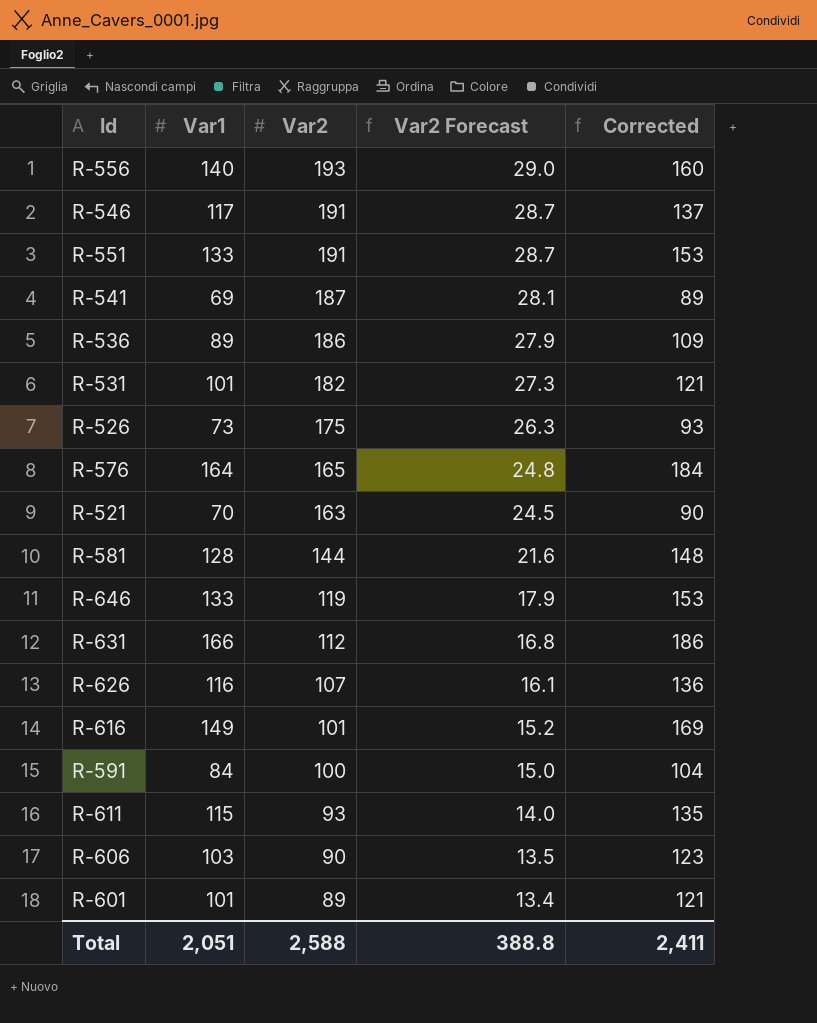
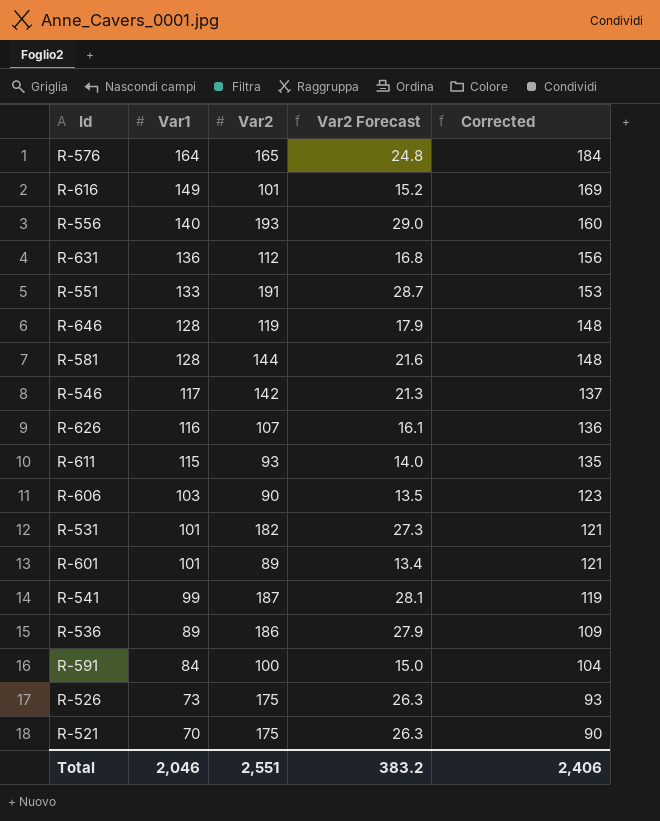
row order: Var2 descending -> Var1 descending
R-631 | Var1: 166 -> 136
R-631 | Corrected: 186 -> 156
R-646 | Var1: 133 -> 128
R-646 | Corrected: 153 -> 148
R-546 | Var2: 191 -> 142
R-546 | Var2 Forecast: 28.7 -> 21.3
R-541 | Var1: 69 -> 99
R-541 | Corrected: 89 -> 119
R-521 | Var2: 163 -> 175
R-521 | Var2 Forecast: 24.5 -> 26.3
Total | Var1: 2,051 -> 2,046
Total | Var2: 2,588 -> 2,551
Total | Var2 Forecast: 388.8 -> 383.2
Total | Corrected: 2,411 -> 2,406

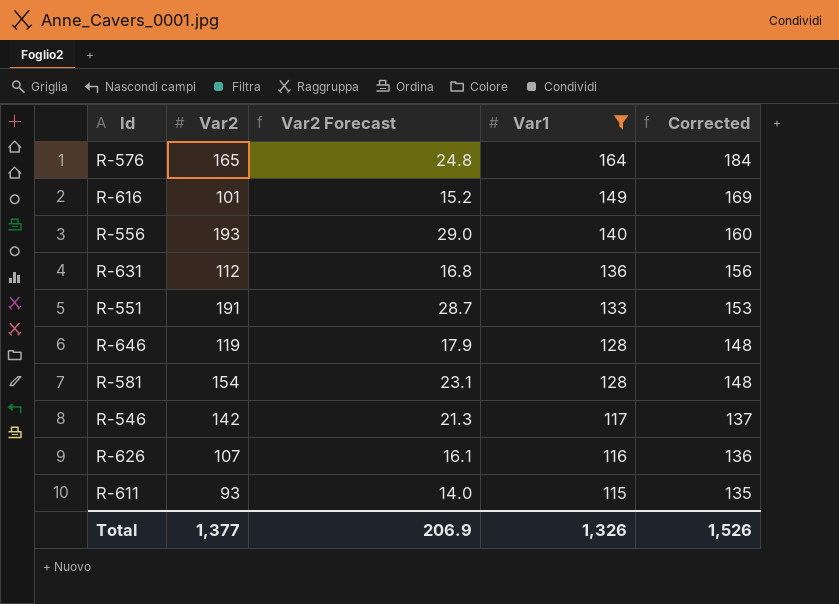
filter: none -> Var1 >= 115
column Var1 | position: 2 -> 4
R-581 | Var2: 144 -> 154
R-581 | Var2 Forecast: 21.6 -> 23.1
Total | Var2: 2,551 -> 1,377
Total | Var2 Forecast: 383.2 -> 206.9
Total | Var1: 2,046 -> 1,326
Total | Corrected: 2,406 -> 1,526

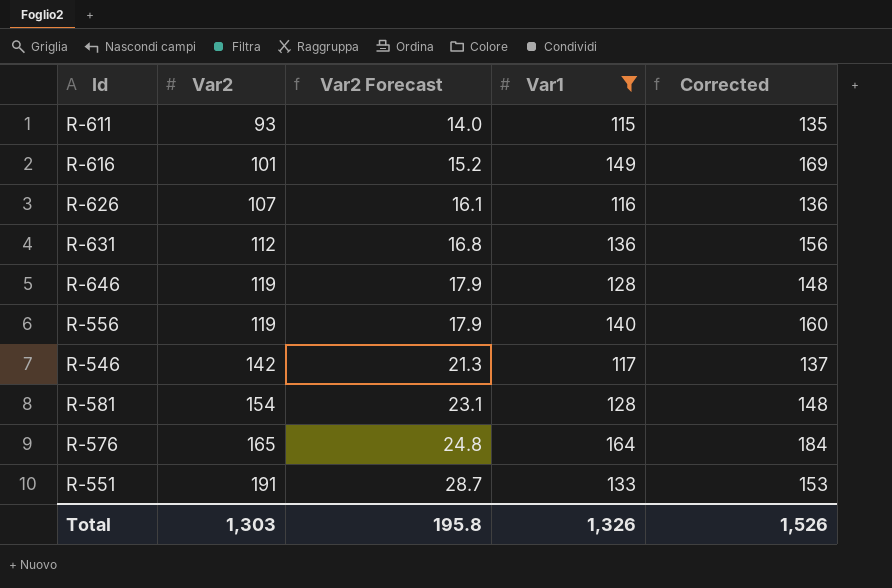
row order: Var1 descending -> Var2 ascending
R-556 | Var2: 193 -> 119
R-556 | Var2 Forecast: 29.0 -> 17.9
Total | Var2: 1,377 -> 1,303
Total | Var2 Forecast: 206.9 -> 195.8

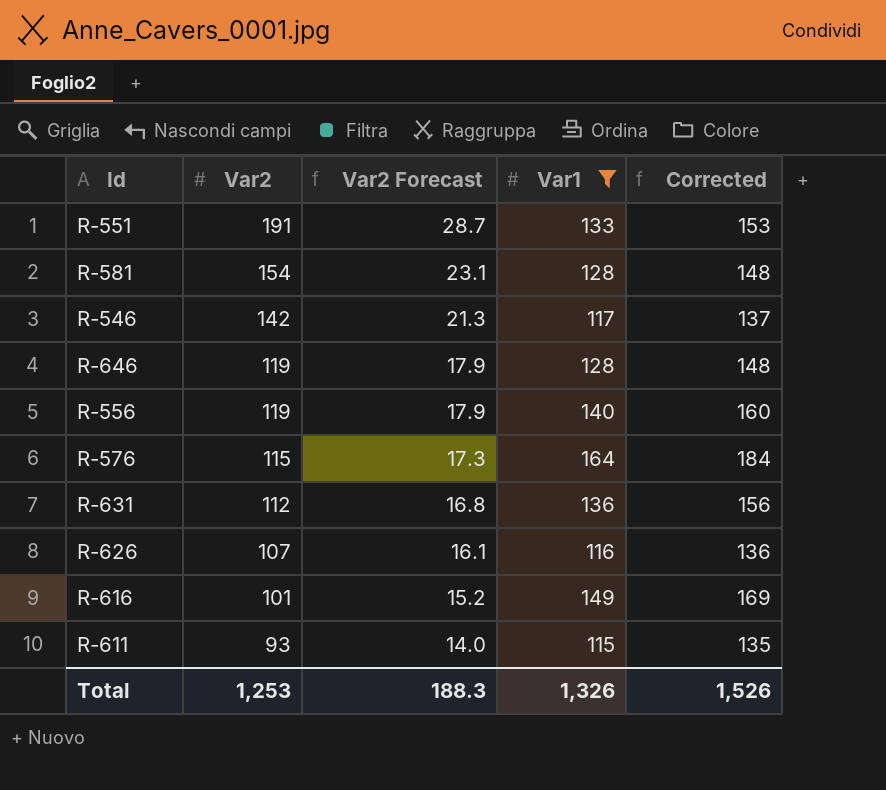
row order: Var2 ascending -> Var2 descending
R-576 | Var2: 165 -> 115
R-576 | Var2 Forecast: 24.8 -> 17.3
Total | Var2: 1,303 -> 1,253
Total | Var2 Forecast: 195.8 -> 188.3

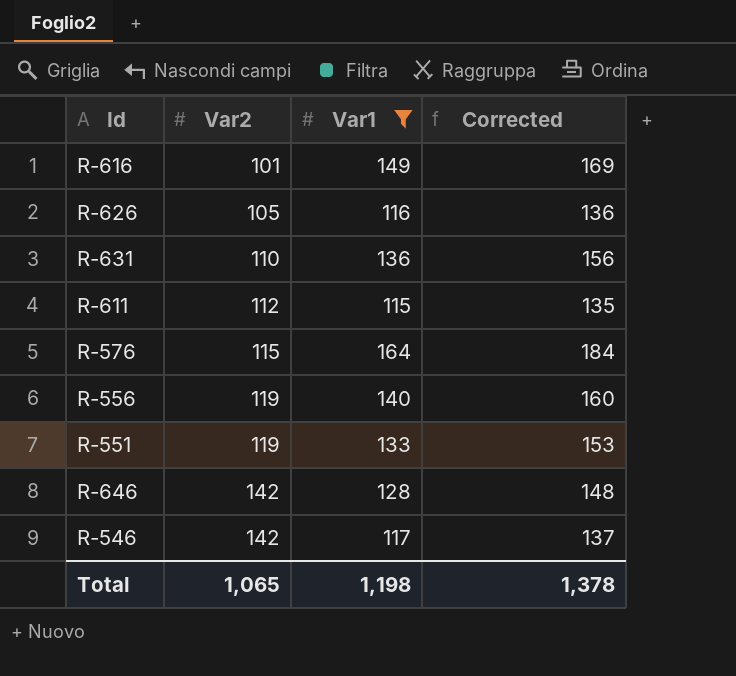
row order: Var2 descending -> Var2 ascending
column Var2 Forecast | formula: [Var2] * 0.15 -> none
row R-581: 154 | 23.1 | 128 | 148 -> none
R-626 | Var2: 107 -> 105
R-631 | Var2: 112 -> 110
R-611 | Var2: 93 -> 112
R-551 | Var2: 191 -> 119
R-646 | Var2: 119 -> 142
Total | Var2: 1,253 -> 1,065
Total | Var1: 1,326 -> 1,198
Total | Corrected: 1,526 -> 1,378

